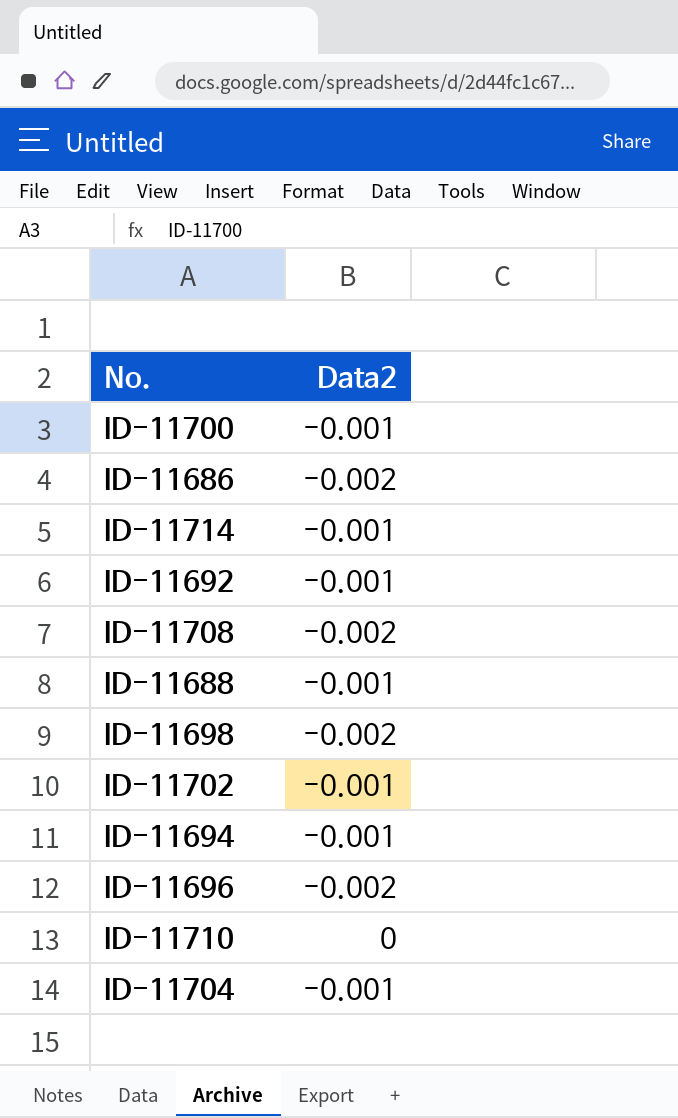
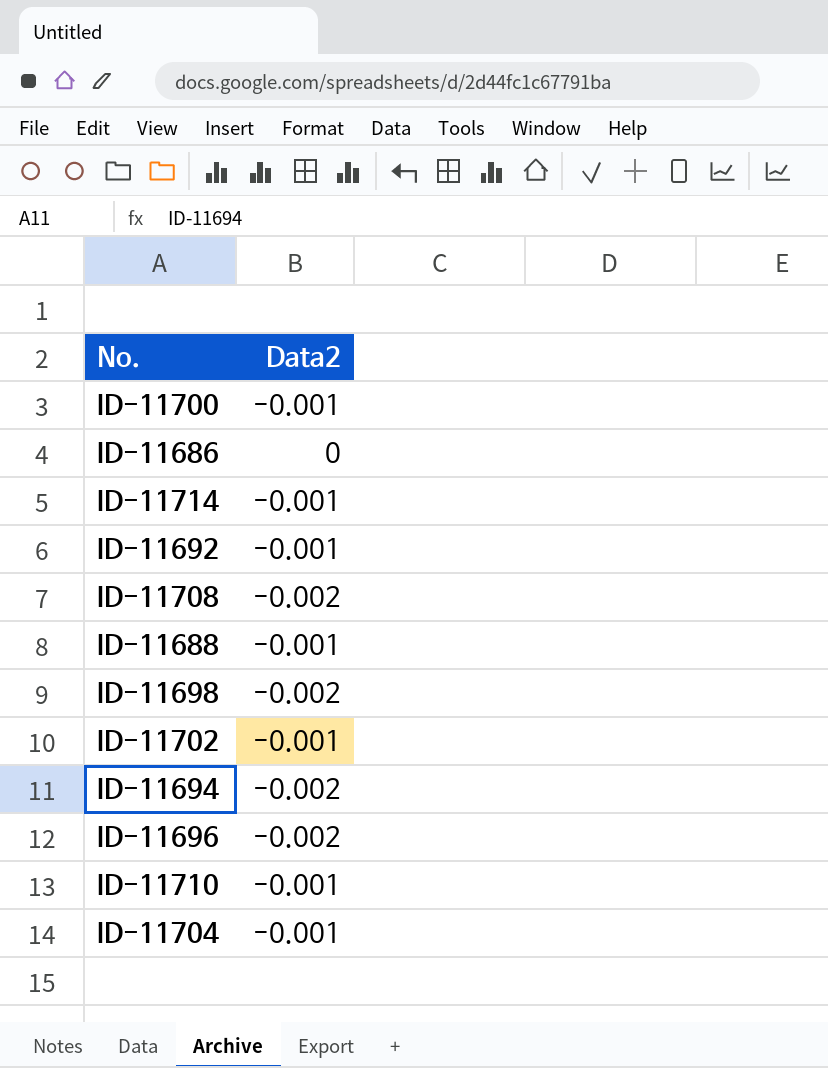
ID-11686 | Data2: -0.002 -> 0
ID-11694 | Data2: -0.001 -> -0.002
ID-11710 | Data2: 0 -> -0.001

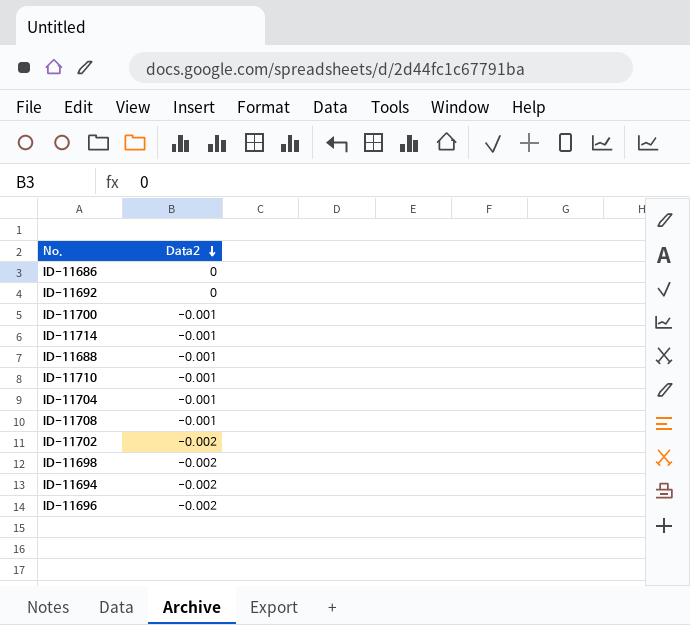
row order: none -> Data2 descending
ID-11692 | Data2: -0.001 -> 0
ID-11708 | Data2: -0.002 -> -0.001
ID-11702 | Data2: -0.001 -> -0.002

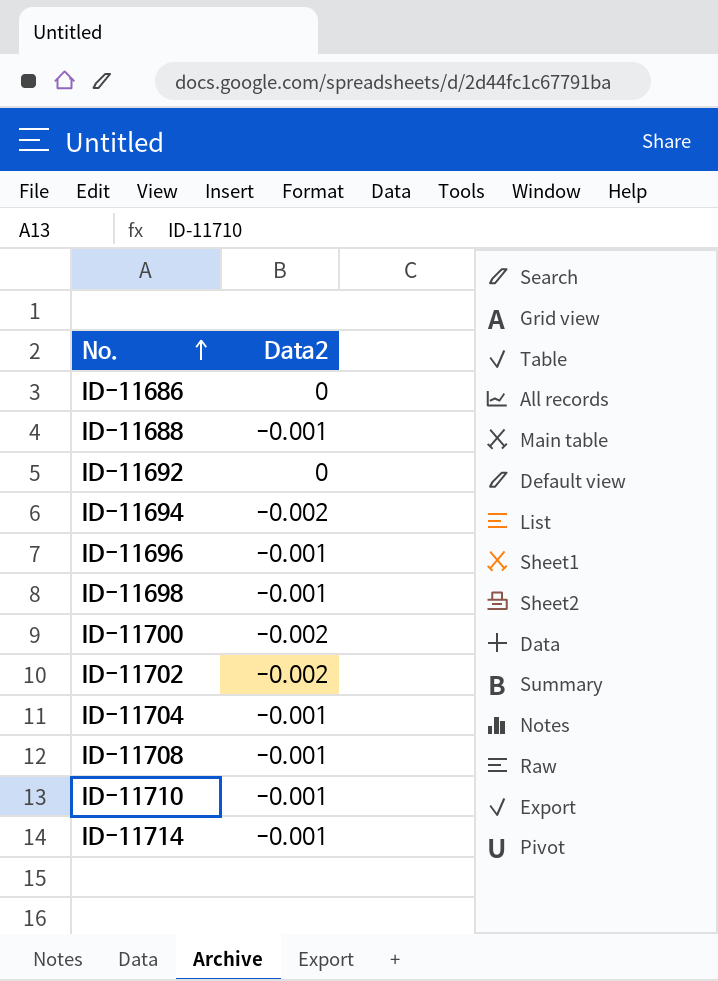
row order: Data2 descending -> No. ascending
ID-11696 | Data2: -0.002 -> -0.001
ID-11698 | Data2: -0.002 -> -0.001
ID-11700 | Data2: -0.001 -> -0.002

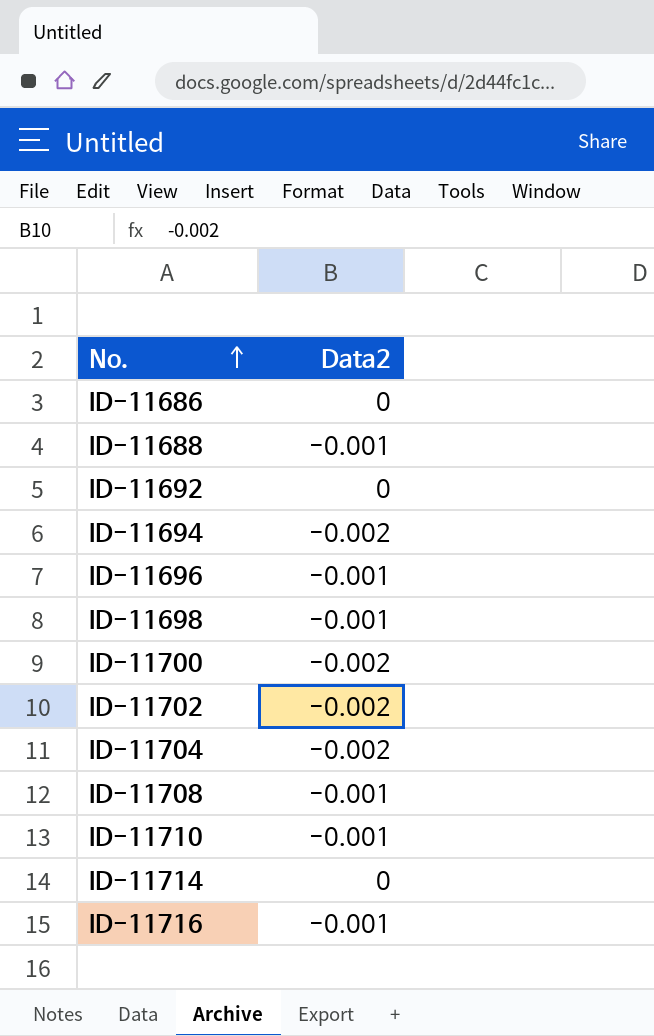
ID-11704 | Data2: -0.001 -> -0.002
ID-11714 | Data2: -0.001 -> 0
row ID-11716: none -> -0.001

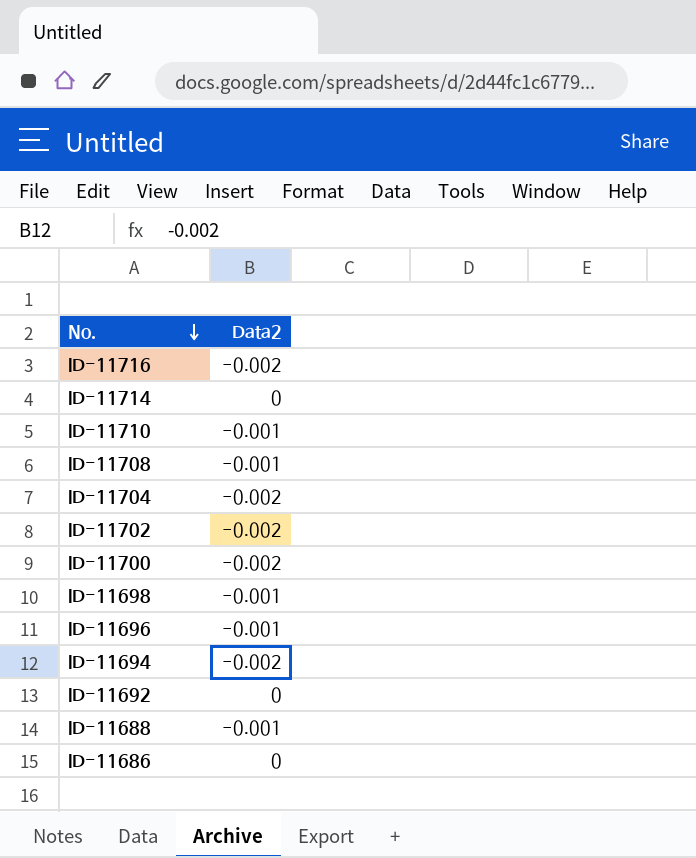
row order: No. ascending -> No. descending
ID-11716 | Data2: -0.001 -> -0.002

